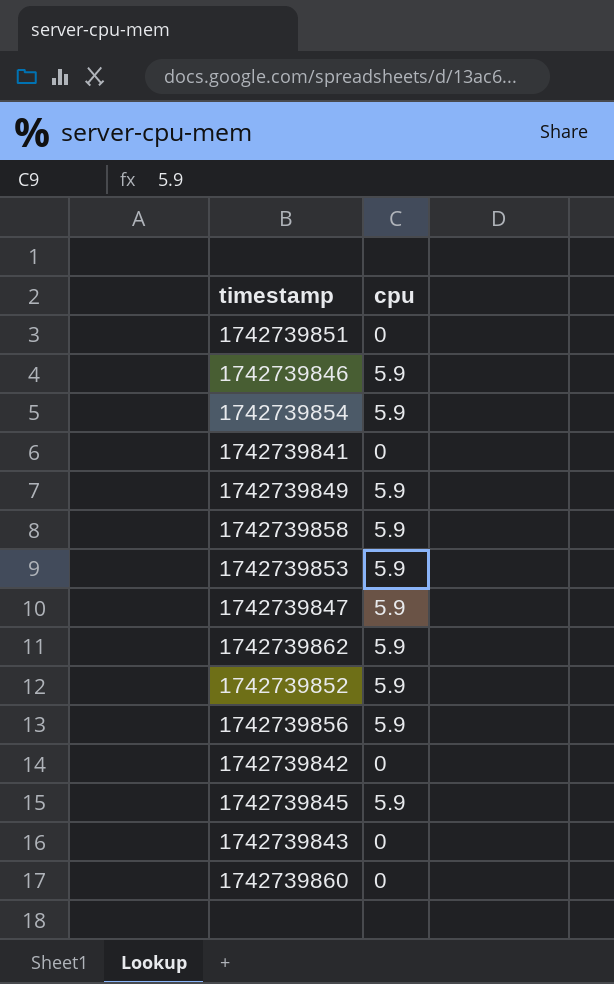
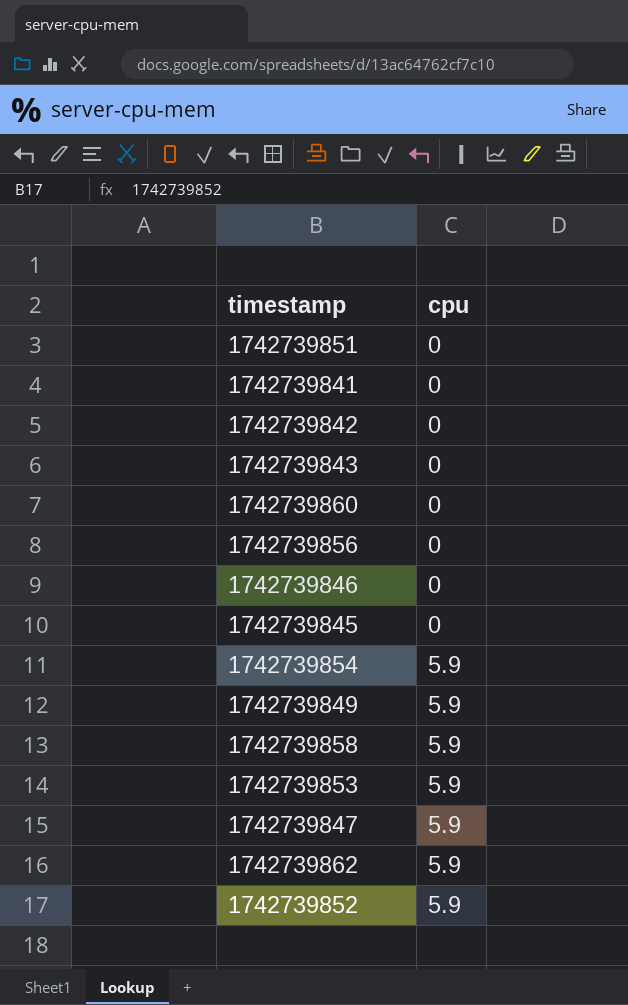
row order: none -> cpu ascending
1742739856 | cpu: 5.9 -> 0
1742739846 | cpu: 5.9 -> 0
1742739845 | cpu: 5.9 -> 0

